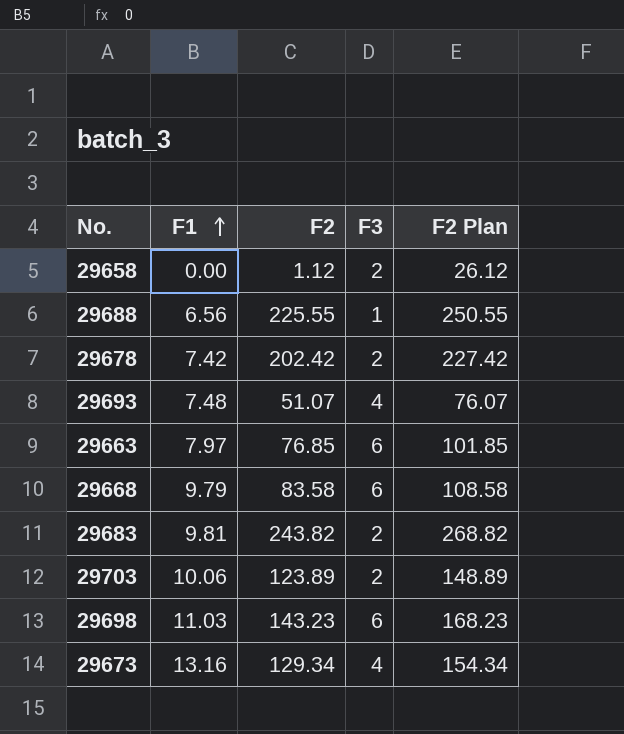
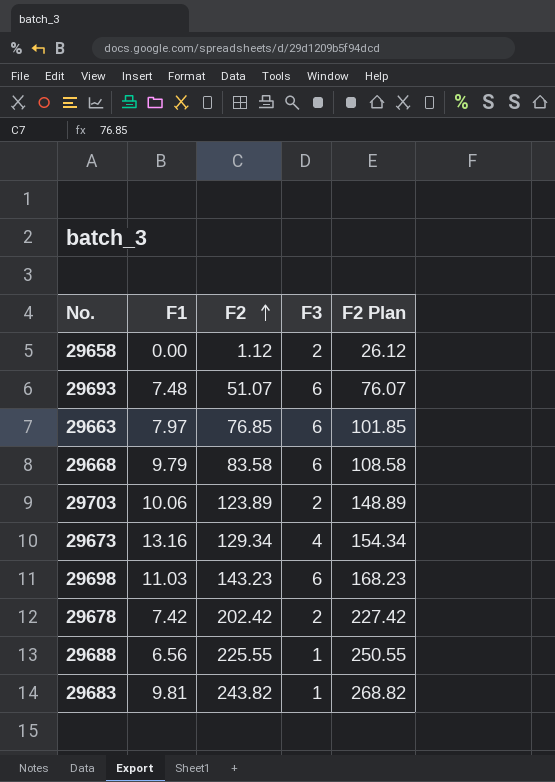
row order: F1 ascending -> F2 ascending
29693 | F3: 4 -> 6
29683 | F3: 2 -> 1

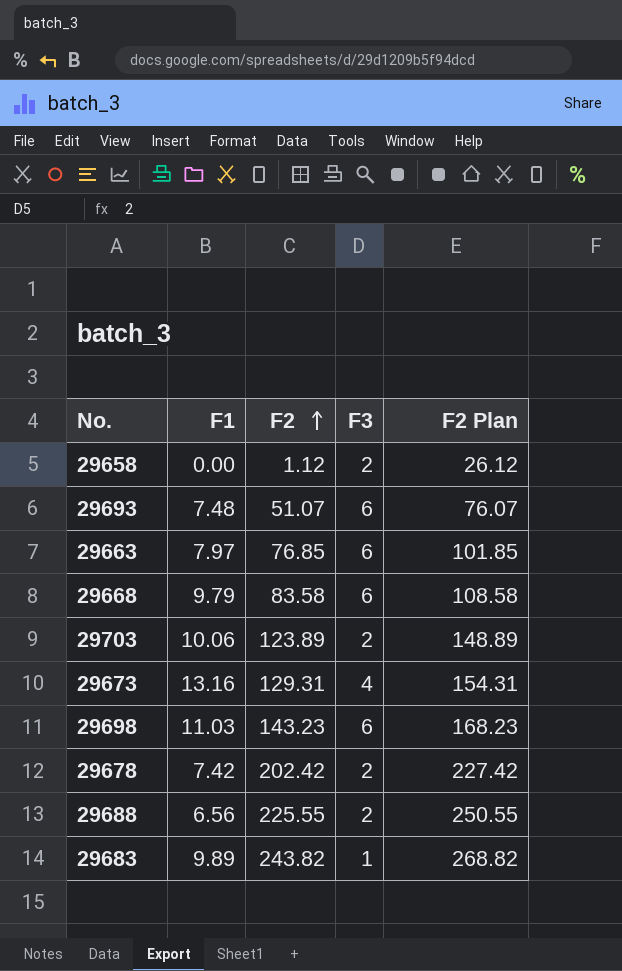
29673 | F2: 129.34 -> 129.31
29673 | F2 Plan: 154.34 -> 154.31
29688 | F3: 1 -> 2
29683 | F1: 9.81 -> 9.89

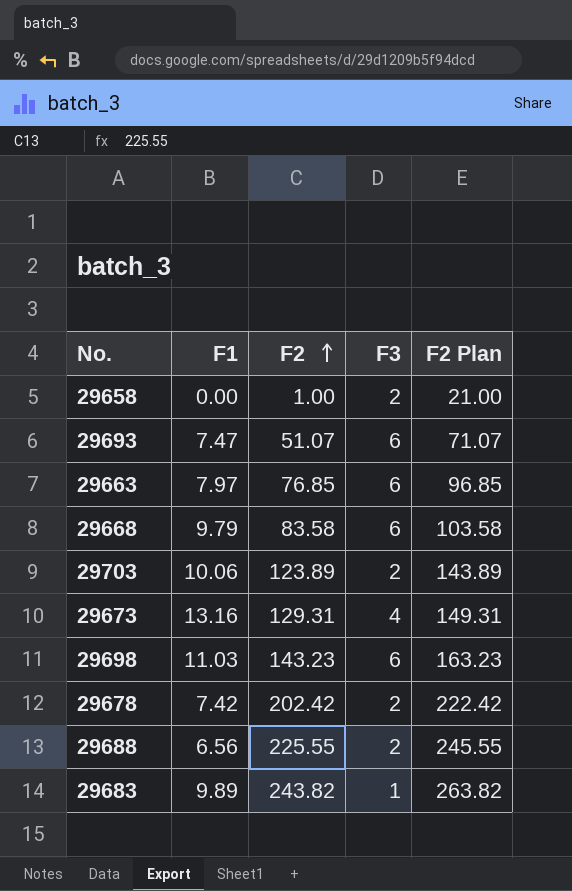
column F2 Plan | formula: [F2] + 25 -> [F2] + 20
29658 | F2: 1.12 -> 1.00
29693 | F1: 7.48 -> 7.47

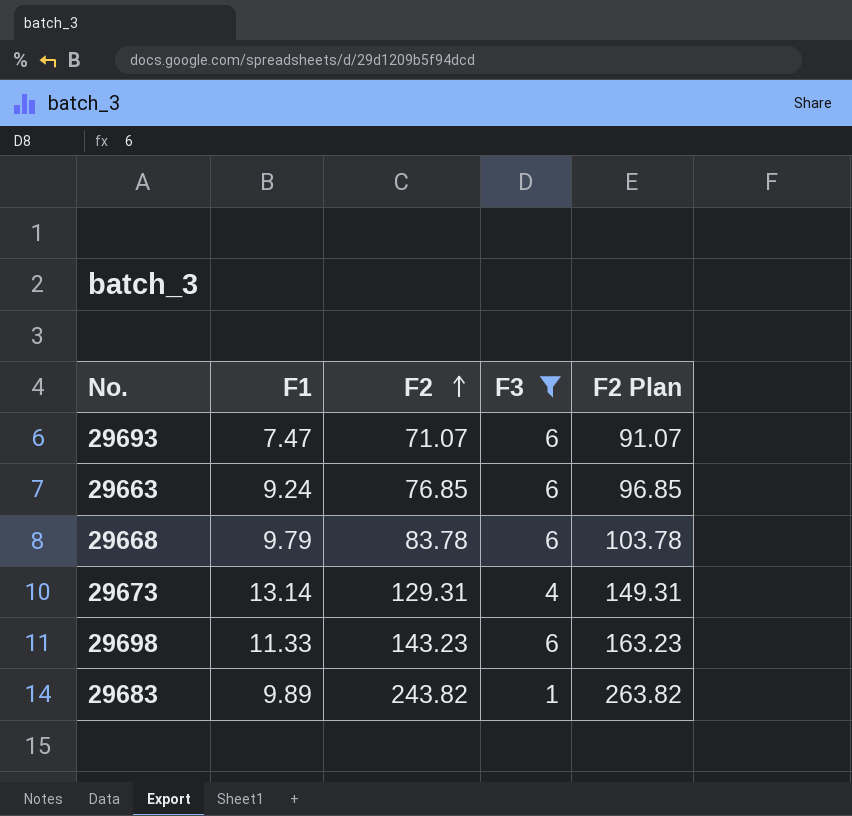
filter: none -> F3 != 2
29693 | F2: 51.07 -> 71.07
29693 | F2 Plan: 71.07 -> 91.07
29663 | F1: 7.97 -> 9.24
29668 | F2: 83.58 -> 83.78
29668 | F2 Plan: 103.58 -> 103.78
29673 | F1: 13.16 -> 13.14
29698 | F1: 11.03 -> 11.33

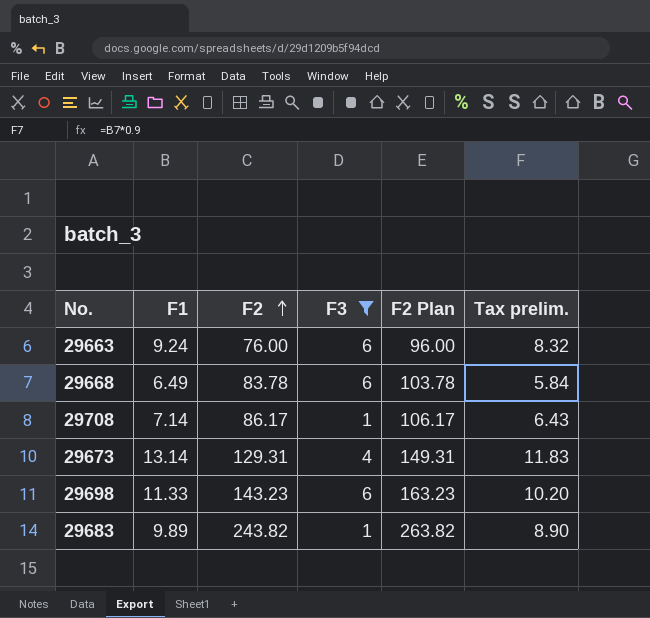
column Tax prelim. | formula: none -> [F1] * 0.9
row 29693: 7.47 | 71.07 | 6 | 91.07 -> none
29663 | F2: 76.85 -> 76.00
29663 | F2 Plan: 96.85 -> 96.00
29668 | F1: 9.79 -> 6.49
row 29708: none -> 7.14 | 86.17 | 1 | 106.17 | 6.43

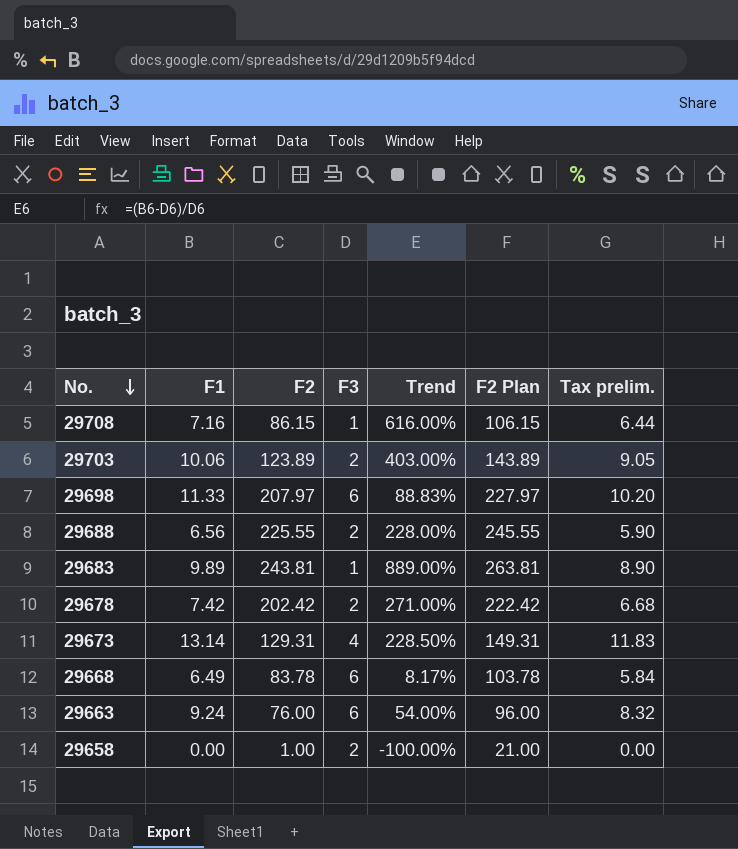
filter: F3 != 2 -> none
row order: F2 ascending -> No. descending
column Trend | formula: none -> ([F1] - [F3]) / [F3]
29708 | F1: 7.14 -> 7.16
29708 | F2: 86.17 -> 86.15
29708 | F2 Plan: 106.17 -> 106.15
29708 | Tax prelim.: 6.43 -> 6.44
29698 | F2: 143.23 -> 207.97
29698 | F2 Plan: 163.23 -> 227.97
29683 | F2: 243.82 -> 243.81
29683 | F2 Plan: 263.82 -> 263.81

